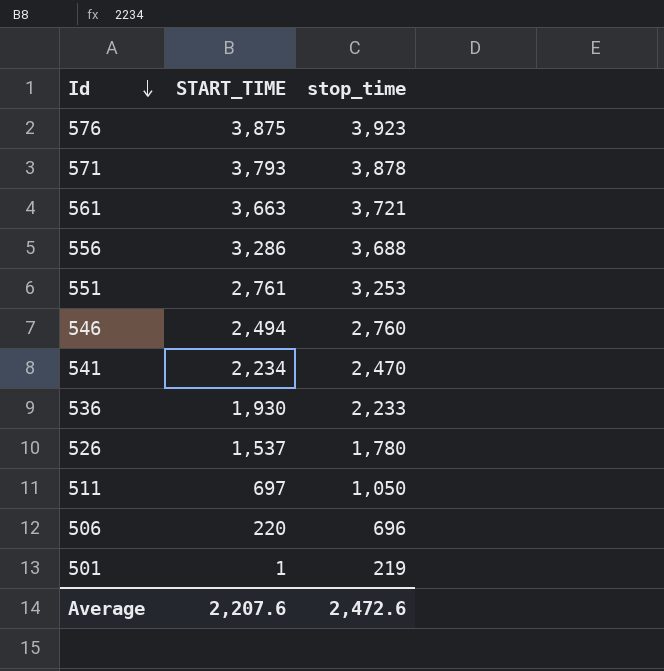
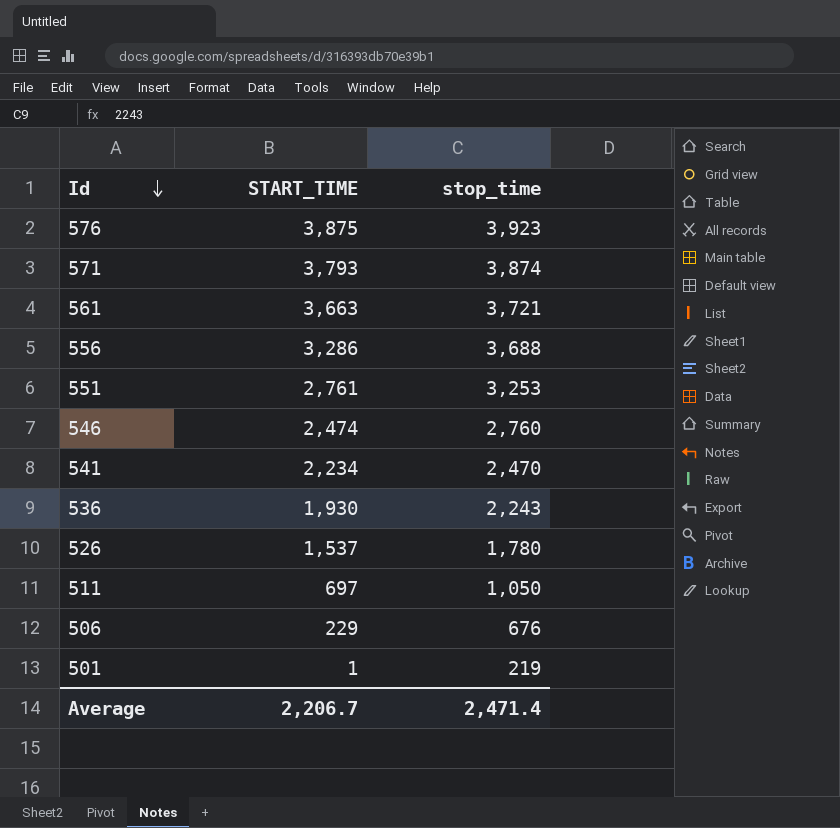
571 | stop_time: 3,878 -> 3,874
546 | START_TIME: 2,494 -> 2,474
536 | stop_time: 2,233 -> 2,243
506 | START_TIME: 220 -> 229
506 | stop_time: 696 -> 676
Average | START_TIME: 2,207.6 -> 2,206.7
Average | stop_time: 2,472.6 -> 2,471.4

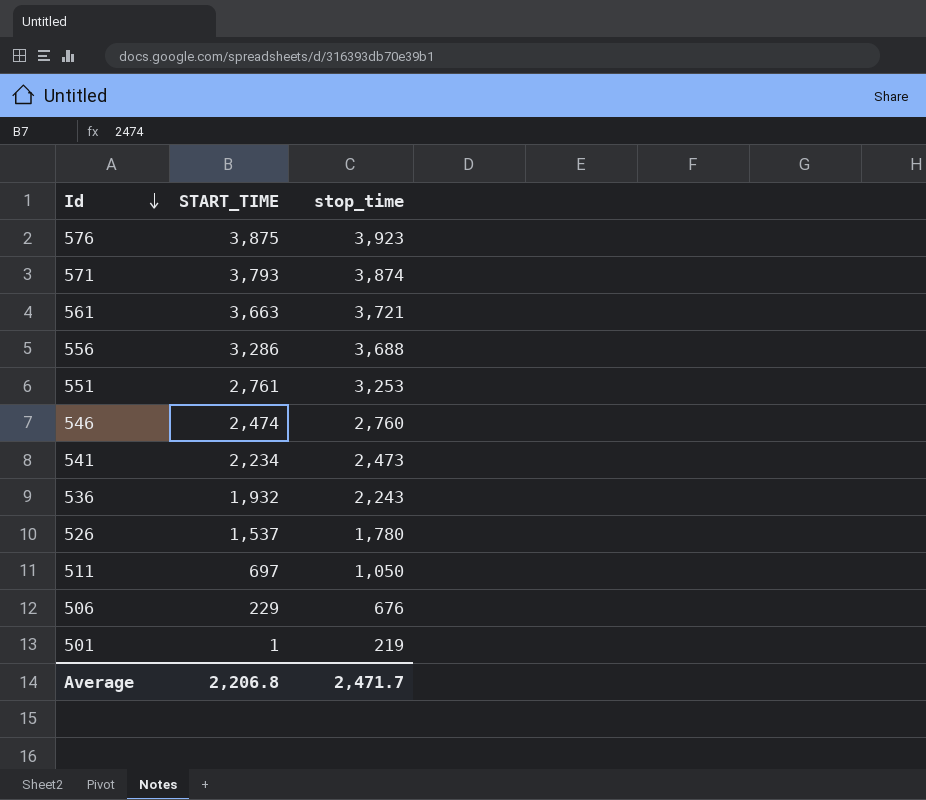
541 | stop_time: 2,470 -> 2,473
536 | START_TIME: 1,930 -> 1,932
Average | START_TIME: 2,206.7 -> 2,206.8
Average | stop_time: 2,471.4 -> 2,471.7

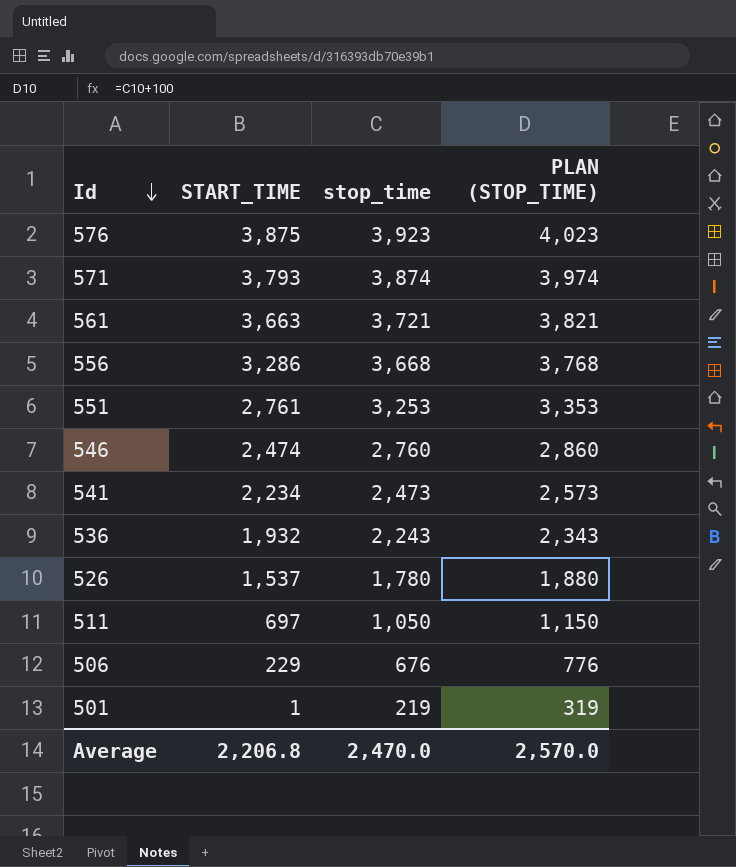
column PLAN (STOP_TIME) | formula: none -> [stop_time] + 100
556 | stop_time: 3,688 -> 3,668
Average | stop_time: 2,471.7 -> 2,470.0

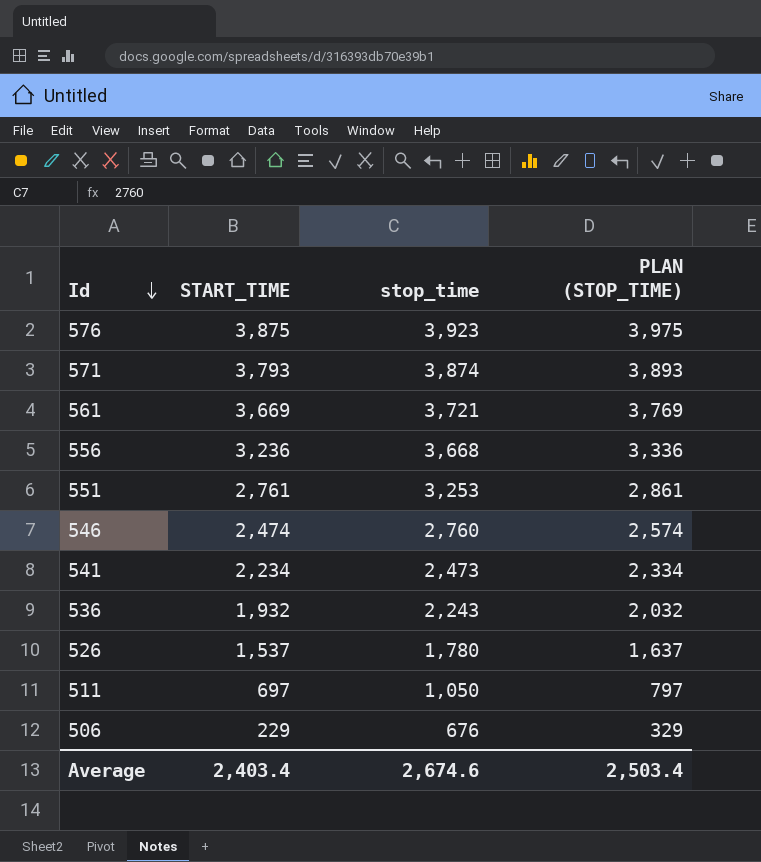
column PLAN (STOP_TIME) | formula: [stop_time] + 100 -> [START_TIME] + 100
row 501: 1 | 219 | 319 -> none
561 | START_TIME: 3,663 -> 3,669
556 | START_TIME: 3,286 -> 3,236
Average | START_TIME: 2,206.8 -> 2,403.4
Average | stop_time: 2,470.0 -> 2,674.6
Average | PLAN (STOP_TIME): 2,570.0 -> 2,503.4

